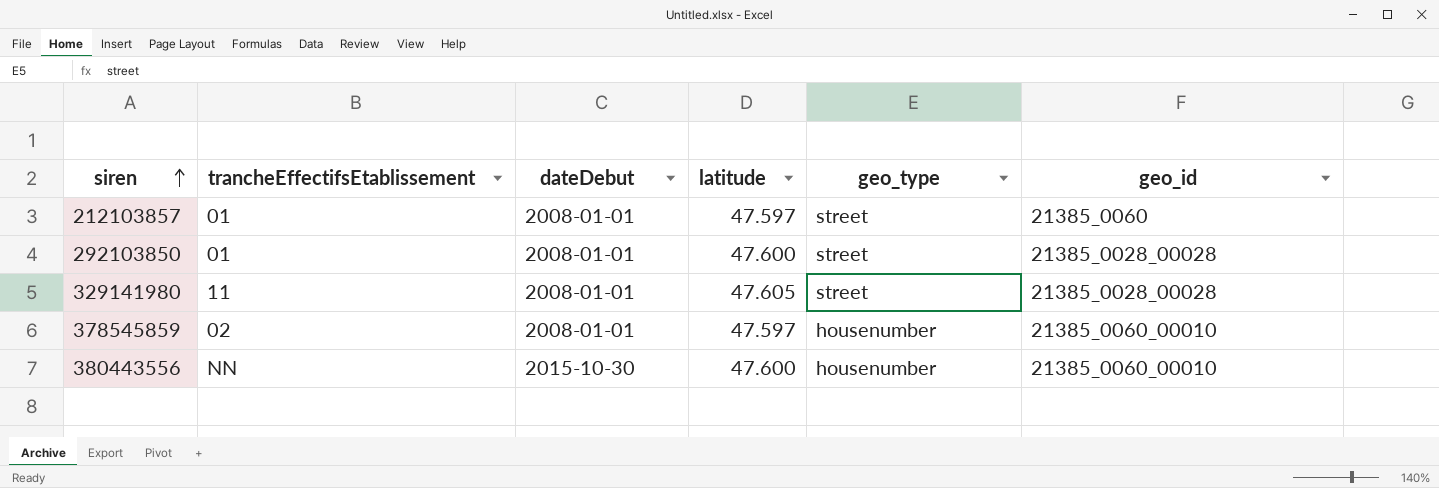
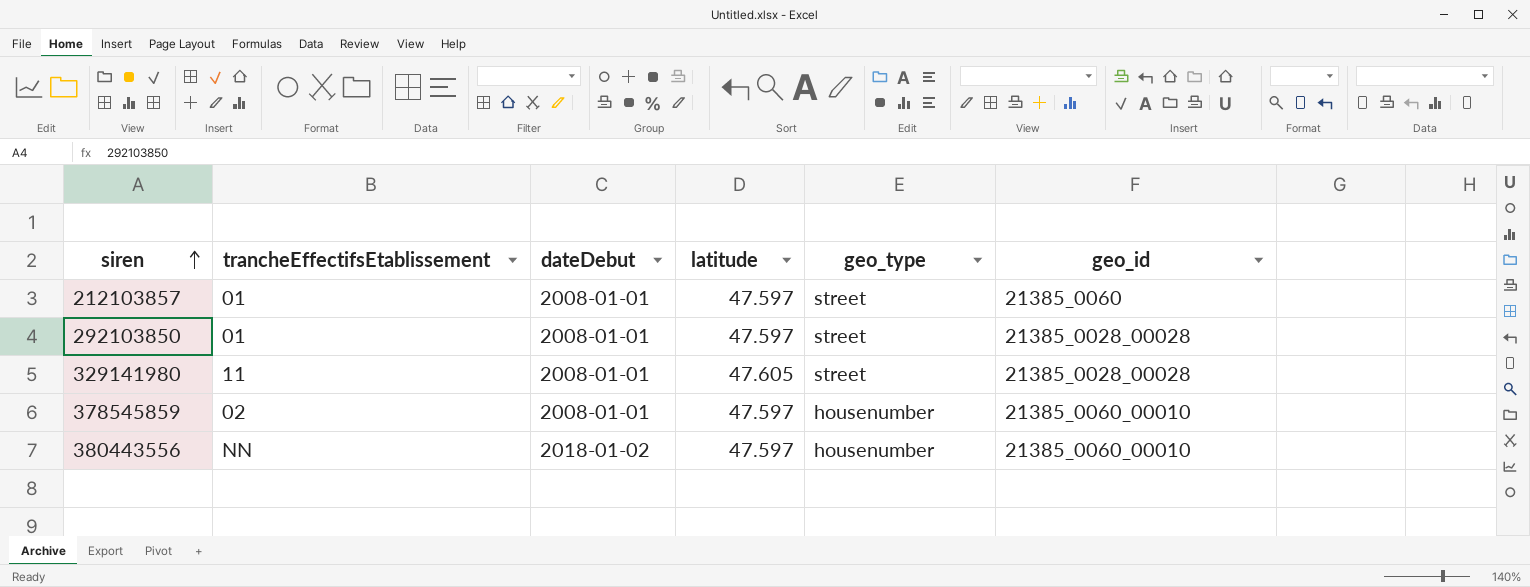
292103850 | latitude: 47.600 -> 47.597
380443556 | dateDebut: 2015-10-30 -> 2018-01-02
380443556 | latitude: 47.600 -> 47.597

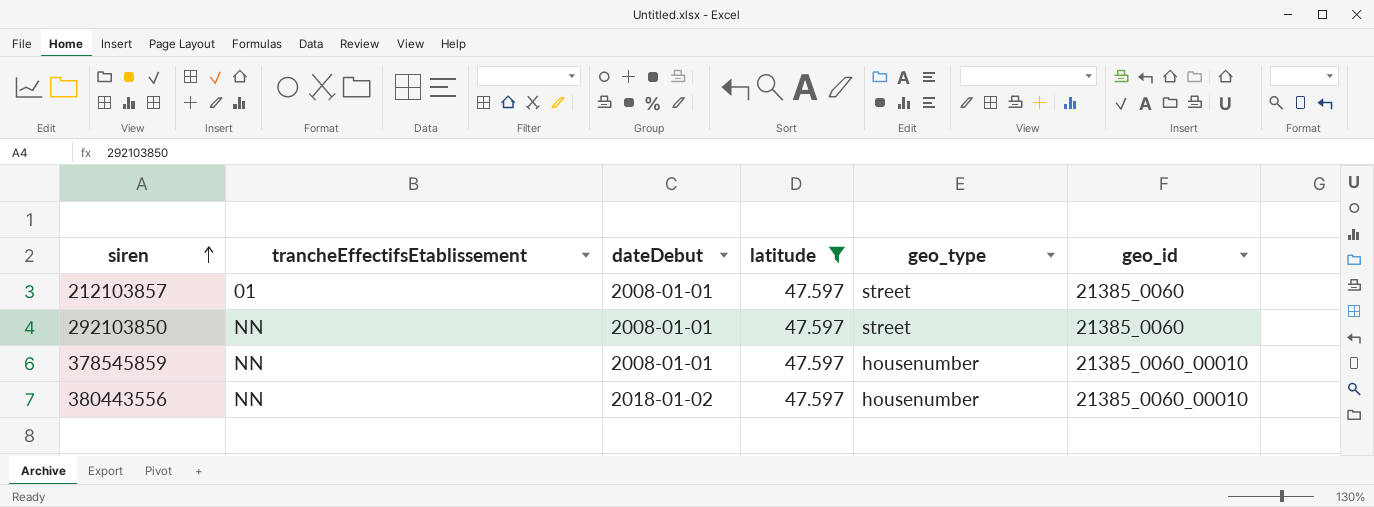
filter: none -> latitude = 47.597
292103850 | trancheEffectifsEtablissement: 01 -> NN
292103850 | geo_id: 21385_0028_00028 -> 21385_0060
378545859 | trancheEffectifsEtablissement: 02 -> NN

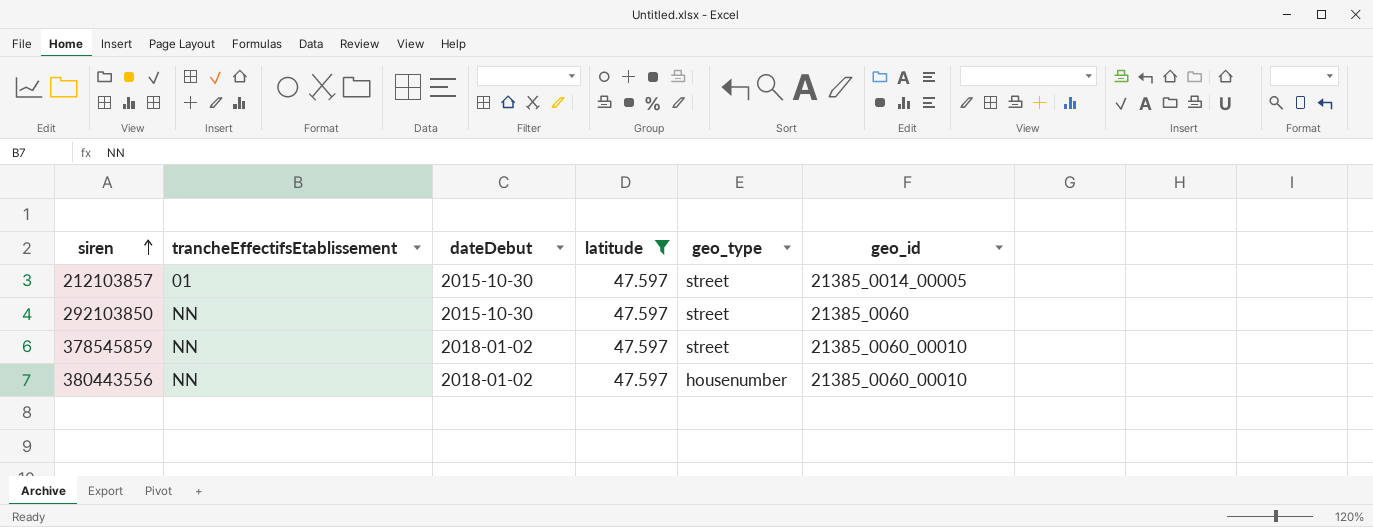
212103857 | dateDebut: 2008-01-01 -> 2015-10-30
212103857 | geo_id: 21385_0060 -> 21385_0014_00005
292103850 | dateDebut: 2008-01-01 -> 2015-10-30
378545859 | dateDebut: 2008-01-01 -> 2018-01-02
378545859 | geo_type: housenumber -> street

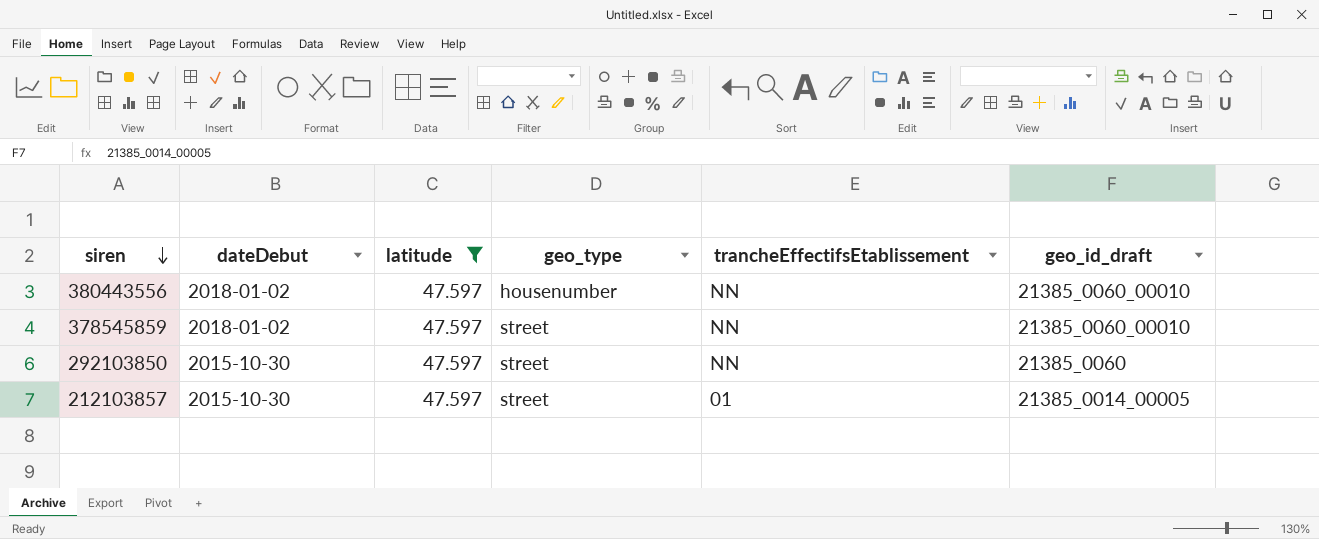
row order: siren ascending -> siren descending
column trancheEffectifsEtablissement | position: 2 -> 5
column name: geo_id -> geo_id_draft

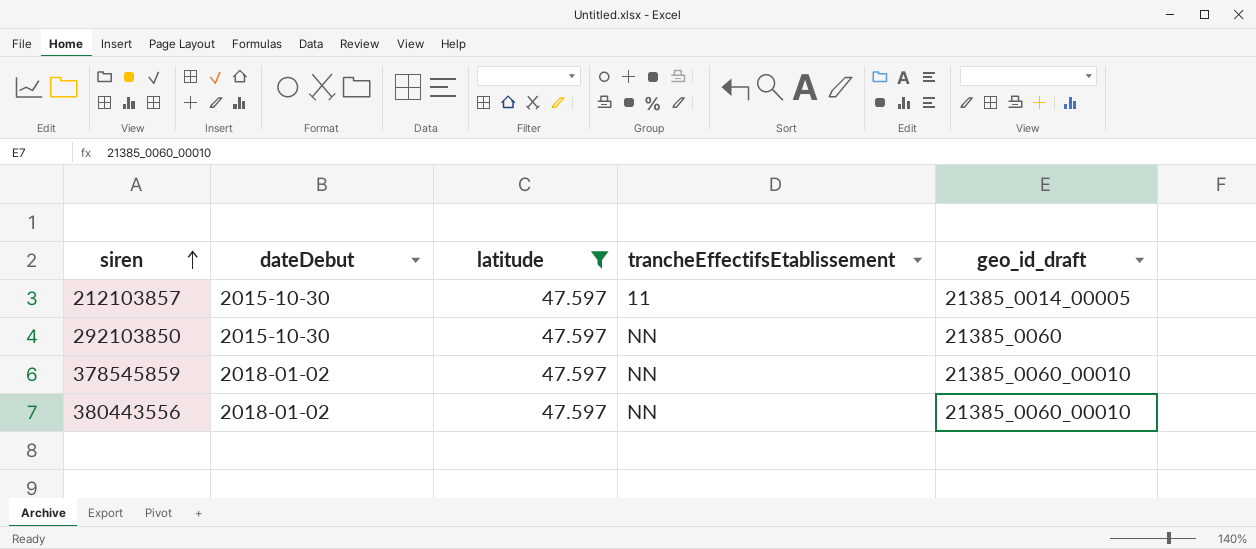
row order: siren descending -> siren ascending
column geo_type | position: 4 -> none
212103857 | trancheEffectifsEtablissement: 01 -> 11

